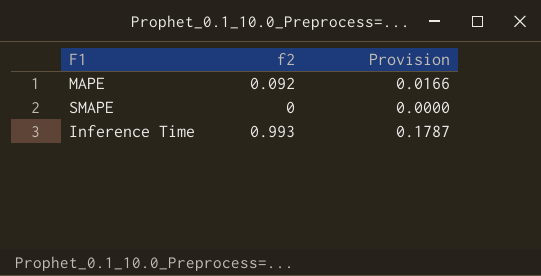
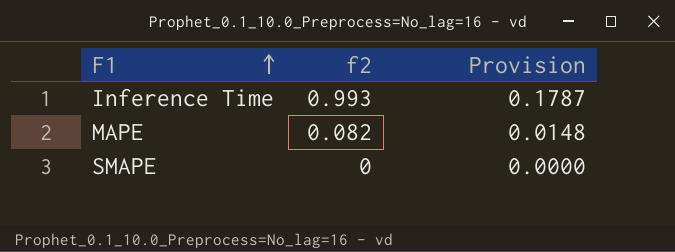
row order: none -> F1 ascending
MAPE | f2: 0.092 -> 0.082
MAPE | Provision: 0.0166 -> 0.0148

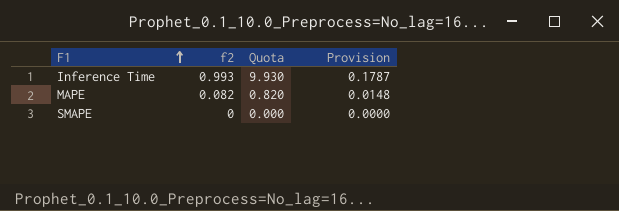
column Quota | formula: none -> [f2] * 10

